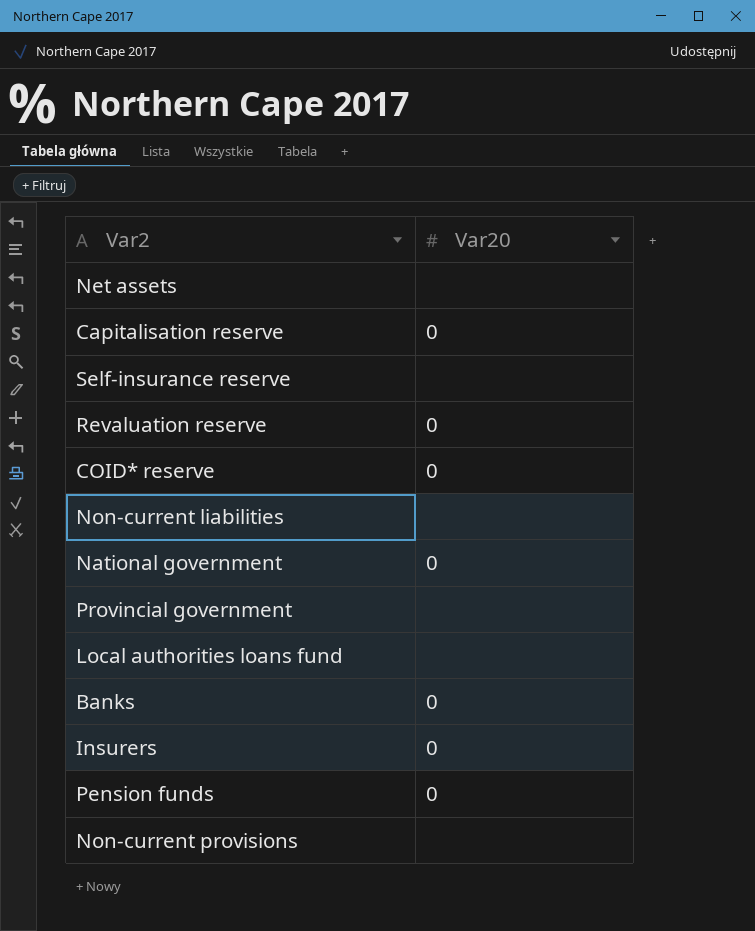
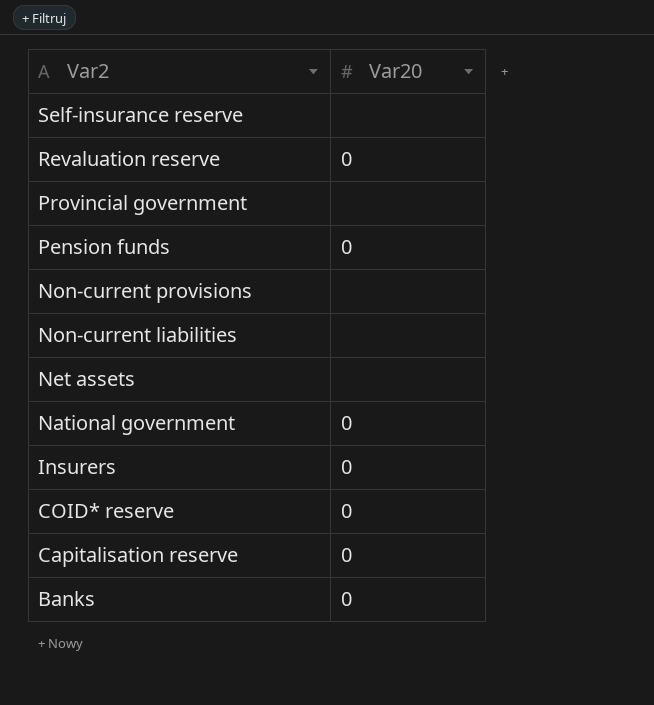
row order: none -> Var2 descending
row Local authorities loans fund: none -> none

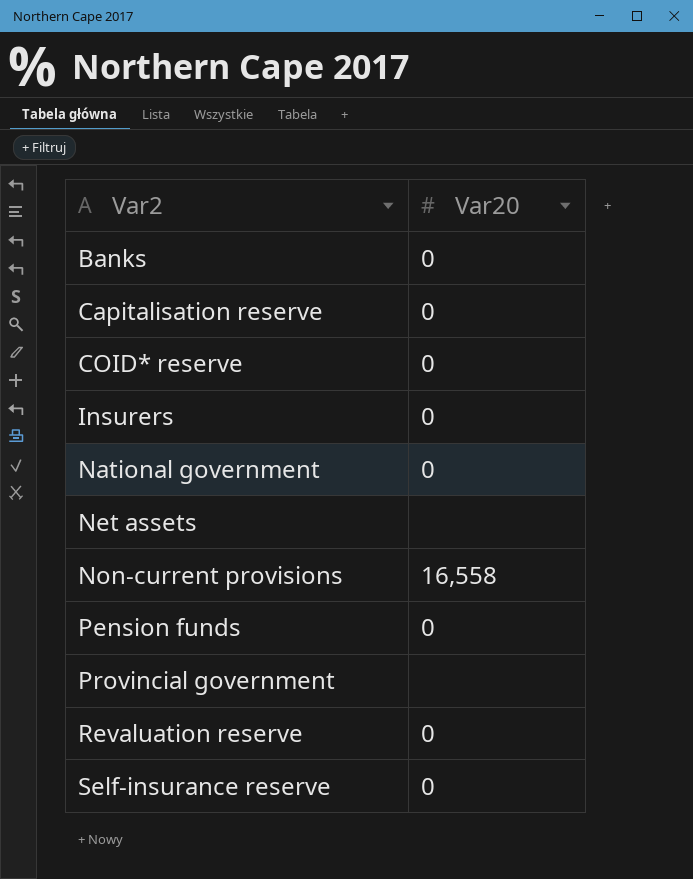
row order: Var2 descending -> Var2 ascending
row Non-current liabilities: none -> none
Non-current provisions | Var20: none -> 16,558
Self-insurance reserve | Var20: none -> 0

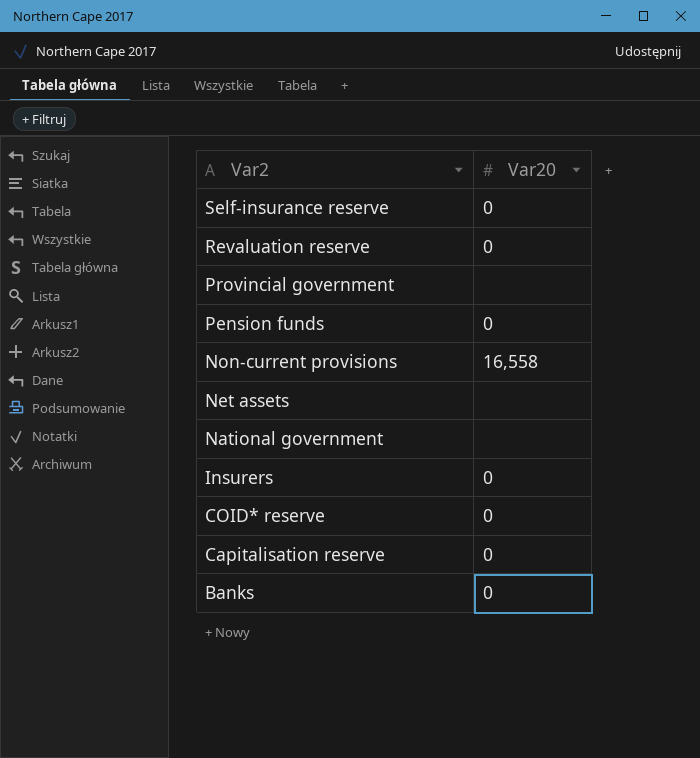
row order: Var2 ascending -> Var2 descending
National government | Var20: 0 -> none

